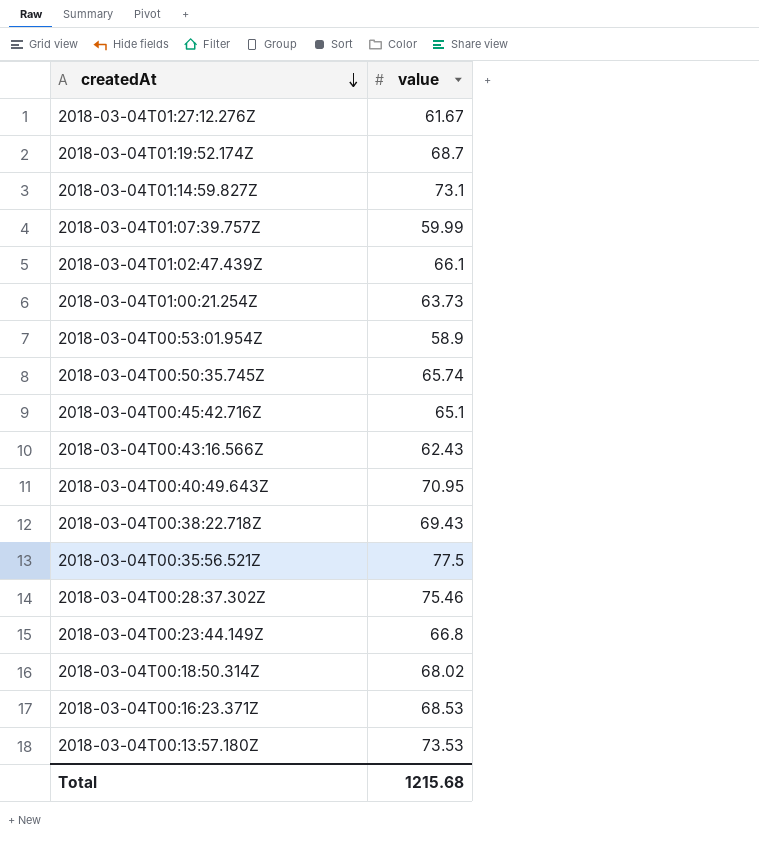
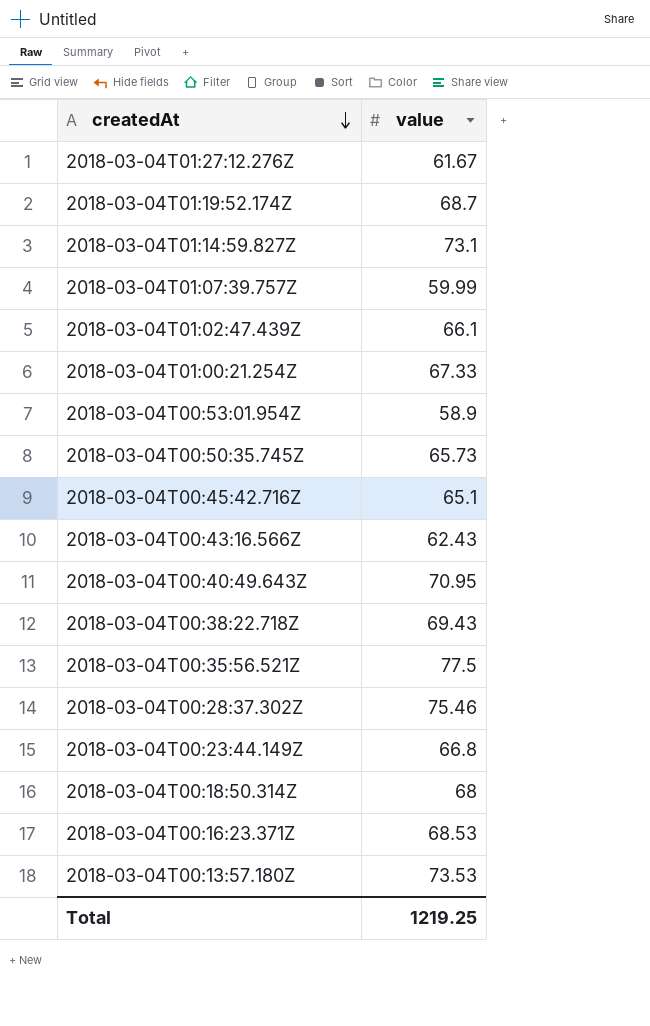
2018-03-04T01:00:21.254Z | value: 63.73 -> 67.33
2018-03-04T00:50:35.745Z | value: 65.74 -> 65.73
2018-03-04T00:18:50.314Z | value: 68.02 -> 68
Total | value: 1215.68 -> 1219.25

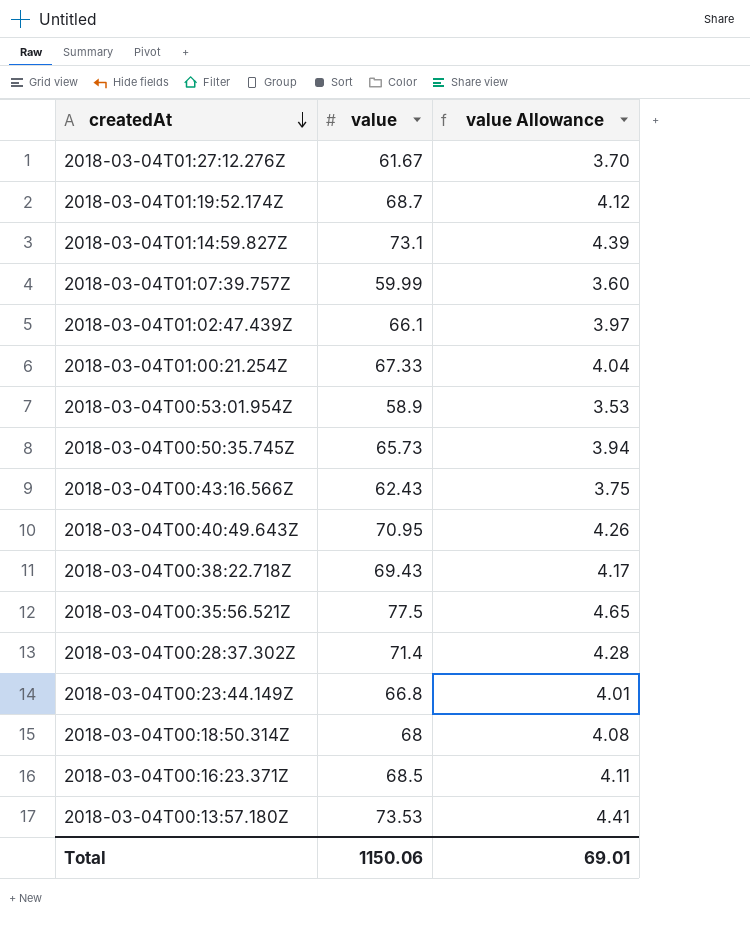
column value Allowance | formula: none -> [value] * 0.06
row 2018-03-04T00:45:42.716Z: 65.1 -> none
2018-03-04T00:28:37.302Z | value: 75.46 -> 71.4
2018-03-04T00:16:23.371Z | value: 68.53 -> 68.5
Total | value: 1219.25 -> 1150.06

